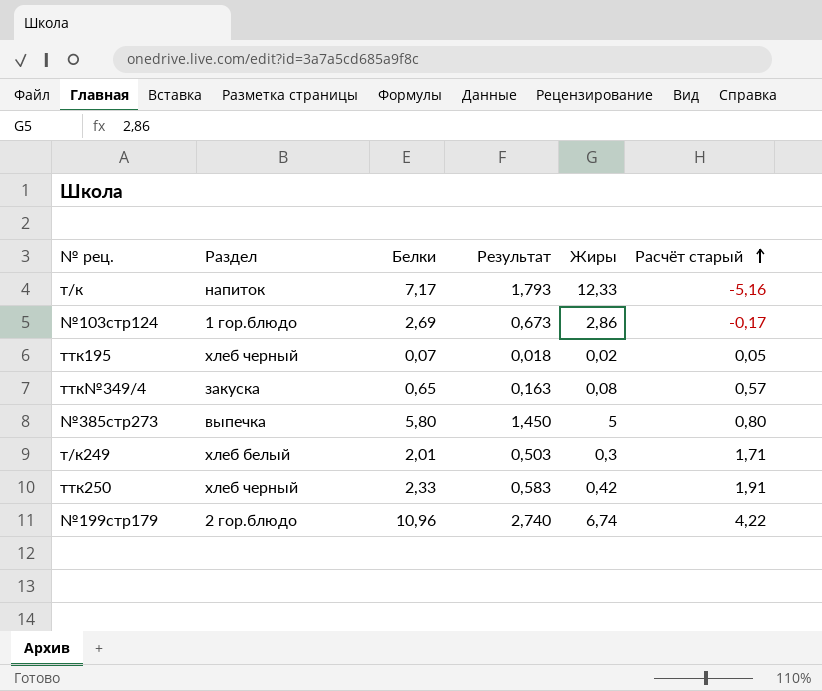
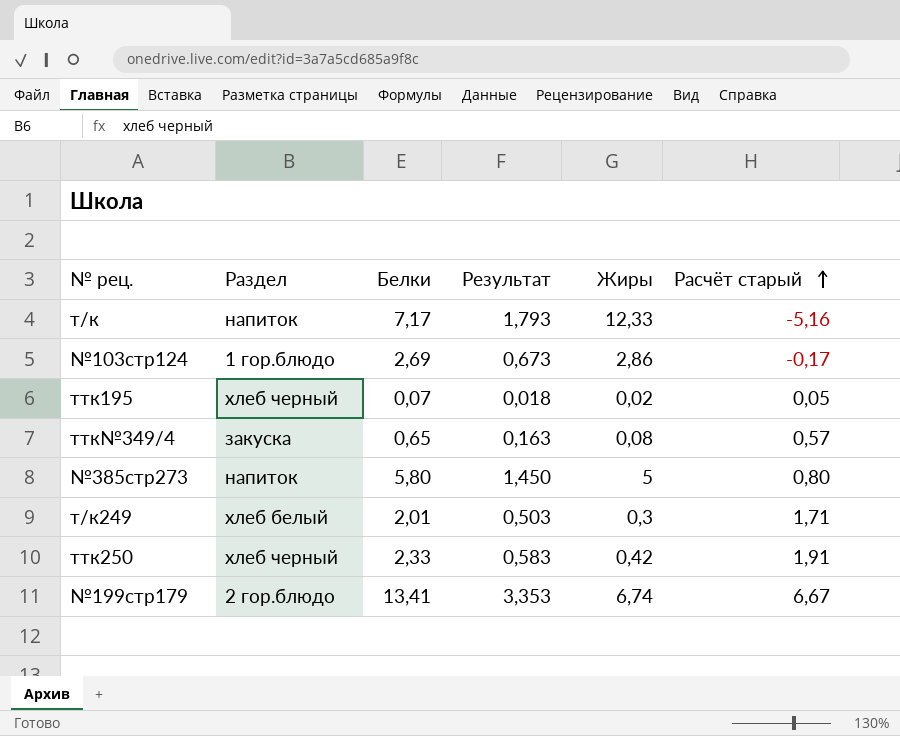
№385стр273 | Раздел: выпечка -> напиток
№199стр179 | Белки: 10,96 -> 13,41
№199стр179 | Результат: 2,740 -> 3,353
№199стр179 | Расчёт старый: 4,22 -> 6,67

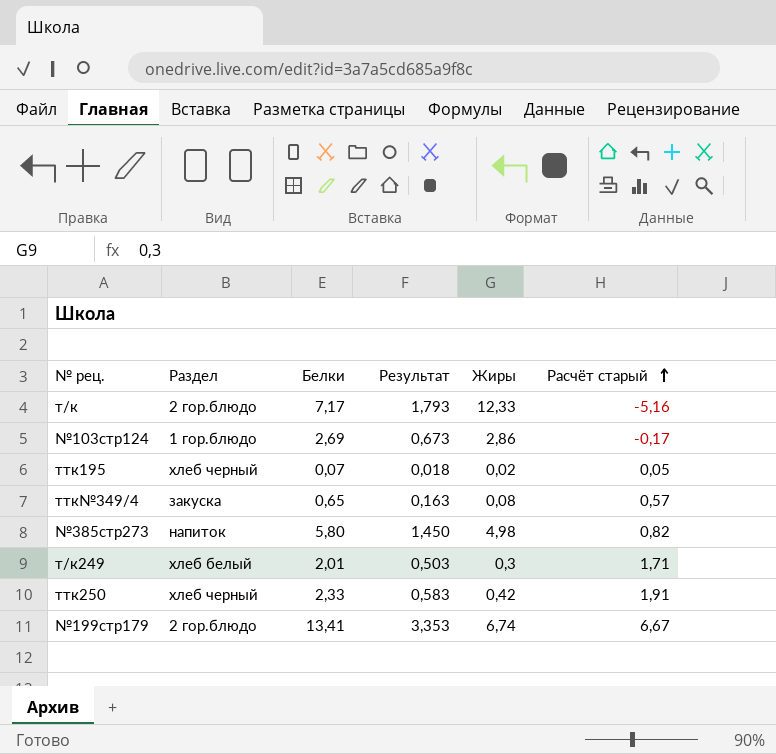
т/к | Раздел: напиток -> 2 гор.блюдо
№385стр273 | Жиры: 5 -> 4,98
№385стр273 | Расчёт старый: 0,80 -> 0,82

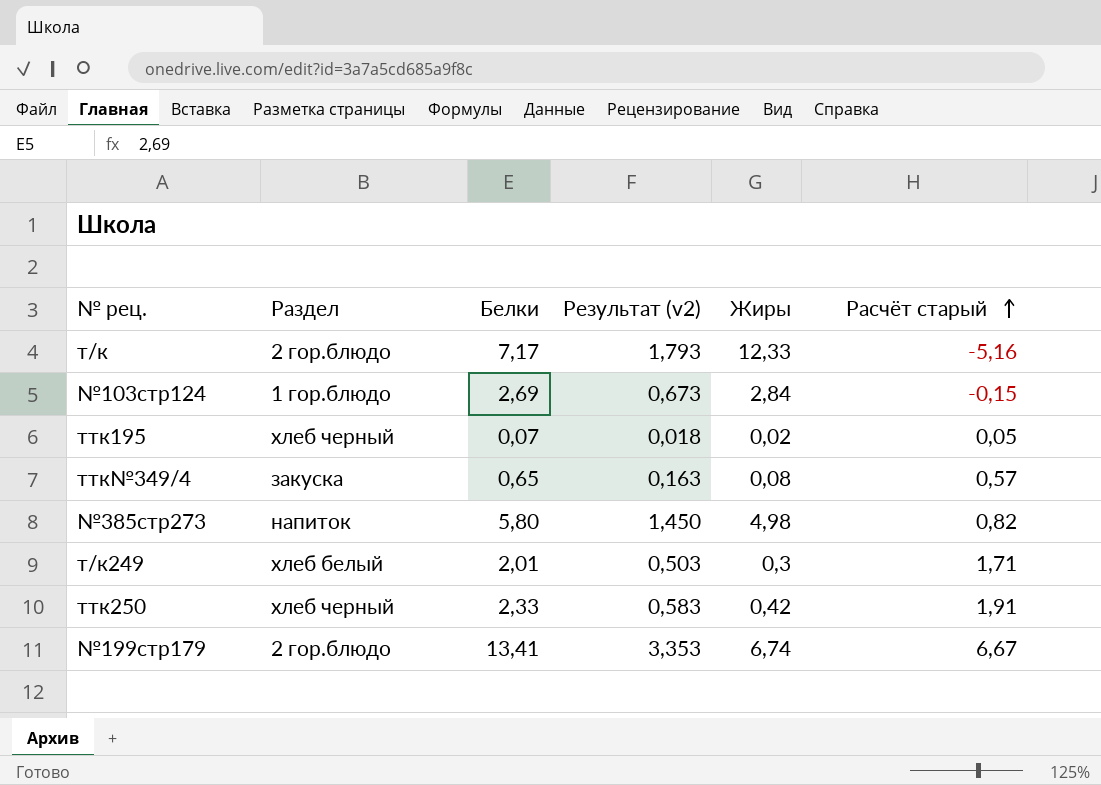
column name: Результат -> Результат (v2)
№103стр124 | Жиры: 2,86 -> 2,84
№103стр124 | Расчёт старый: -0,17 -> -0,15

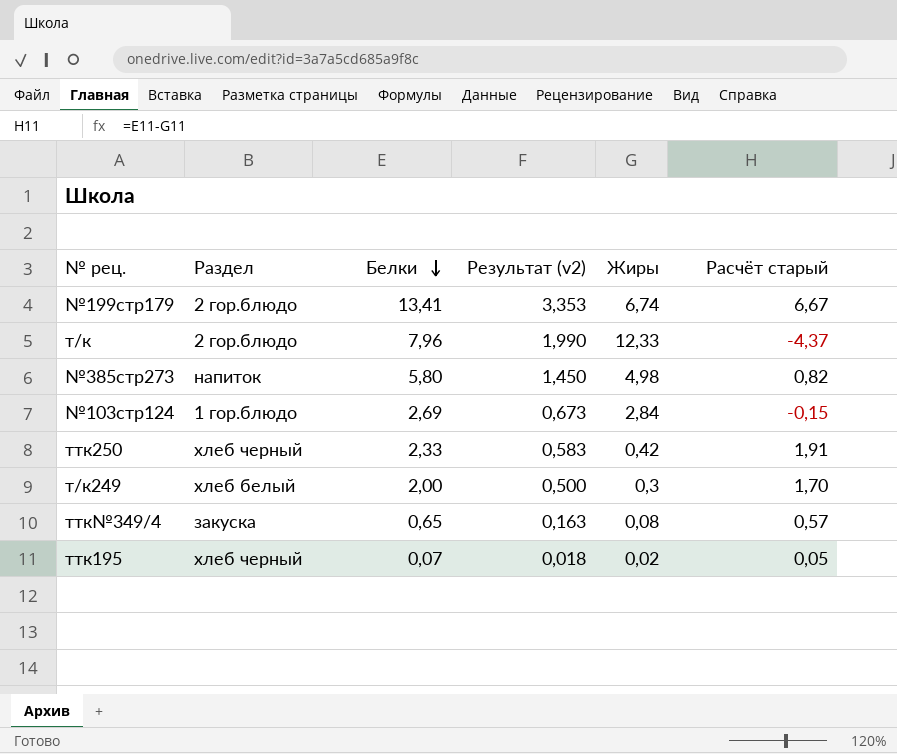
row order: Расчёт старый ascending -> Белки descending
т/к | Белки: 7,17 -> 7,96
т/к | Результат (v2): 1,793 -> 1,990
т/к | Расчёт старый: -5,16 -> -4,37
т/к249 | Белки: 2,01 -> 2,00
т/к249 | Результат (v2): 0,503 -> 0,500
т/к249 | Расчёт старый: 1,71 -> 1,70

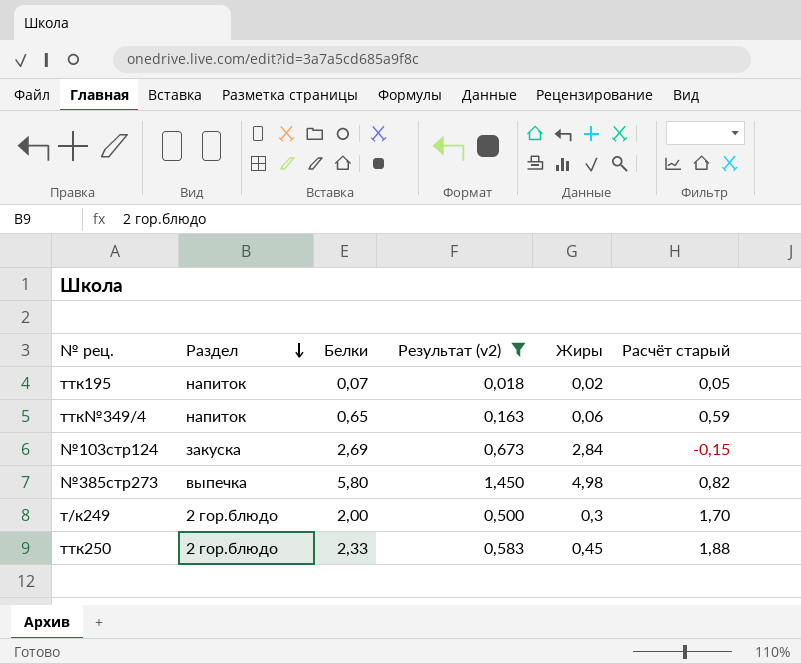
filter: none -> Результат (v2) <= 1,450
row order: Белки descending -> Раздел descending
ттк195 | Раздел: хлеб черный -> напиток
ттк№349/4 | Раздел: закуска -> напиток
ттк№349/4 | Жиры: 0,08 -> 0,06
ттк№349/4 | Расчёт старый: 0,57 -> 0,59
№103стр124 | Раздел: 1 гор.блюдо -> закуска
№385стр273 | Раздел: напиток -> выпечка
т/к249 | Раздел: хлеб белый -> 2 гор.блюдо
ттк250 | Раздел: хлеб черный -> 2 гор.блюдо
ттк250 | Жиры: 0,42 -> 0,45
ттк250 | Расчёт старый: 1,91 -> 1,88

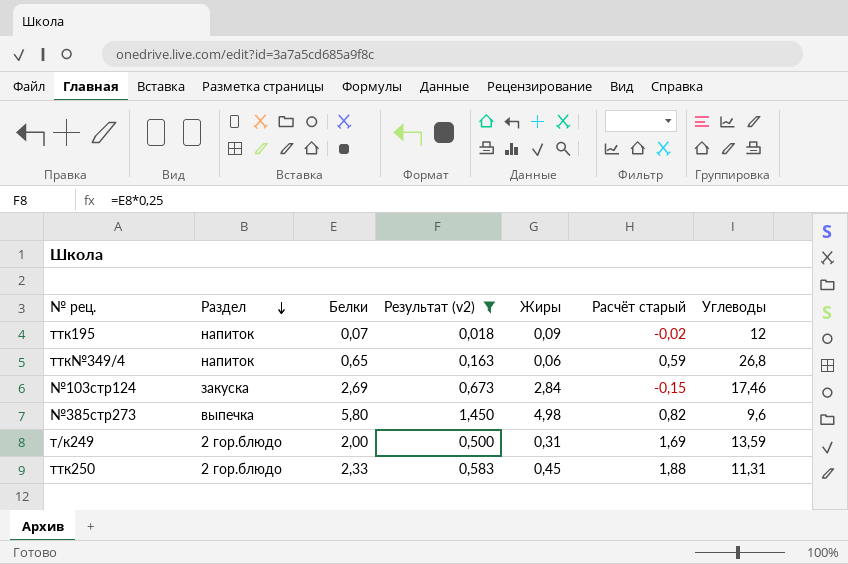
column Углеводы | position: none -> 7
ттк195 | Жиры: 0,02 -> 0,09
ттк195 | Расчёт старый: 0,05 -> -0,02
т/к249 | Жиры: 0,3 -> 0,31
т/к249 | Расчёт старый: 1,70 -> 1,69

